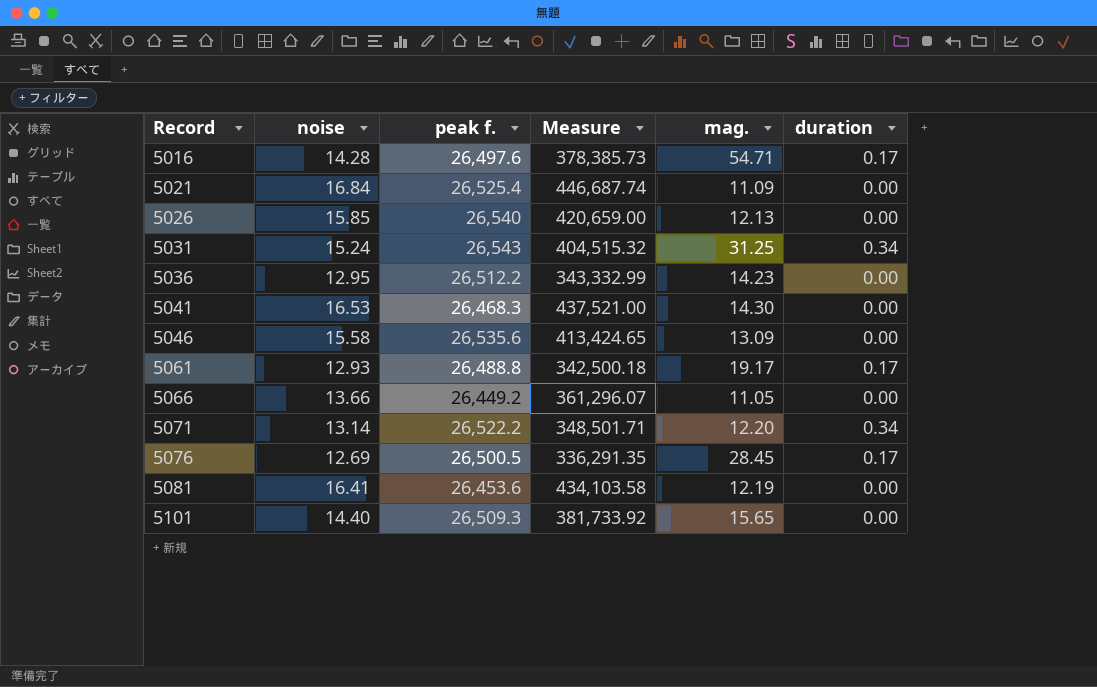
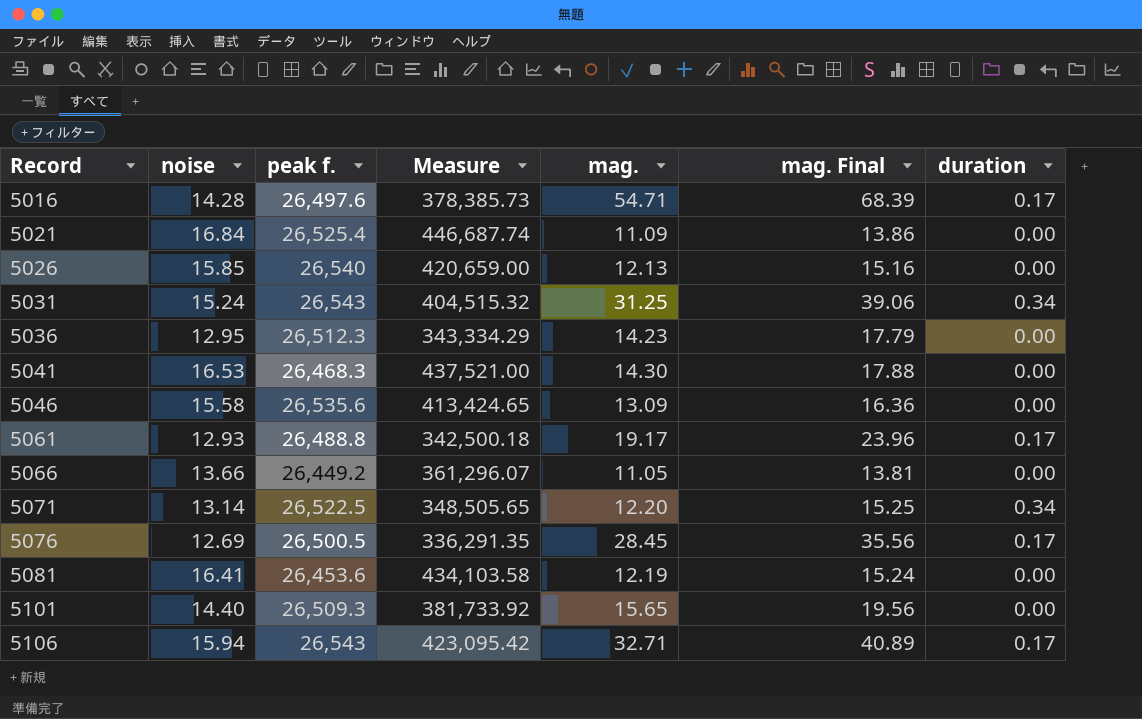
column mag. Final | formula: none -> [mag.] * 1.25
5036 | peak f.: 26,512.2 -> 26,512.3
5036 | Measure: 343,332.99 -> 343,334.29
5071 | peak f.: 26,522.2 -> 26,522.5
5071 | Measure: 348,501.71 -> 348,505.65
row 5106: none -> 15.94 | 26,543 | 423,095.42 | 32.71 | 40.89 | 0.17

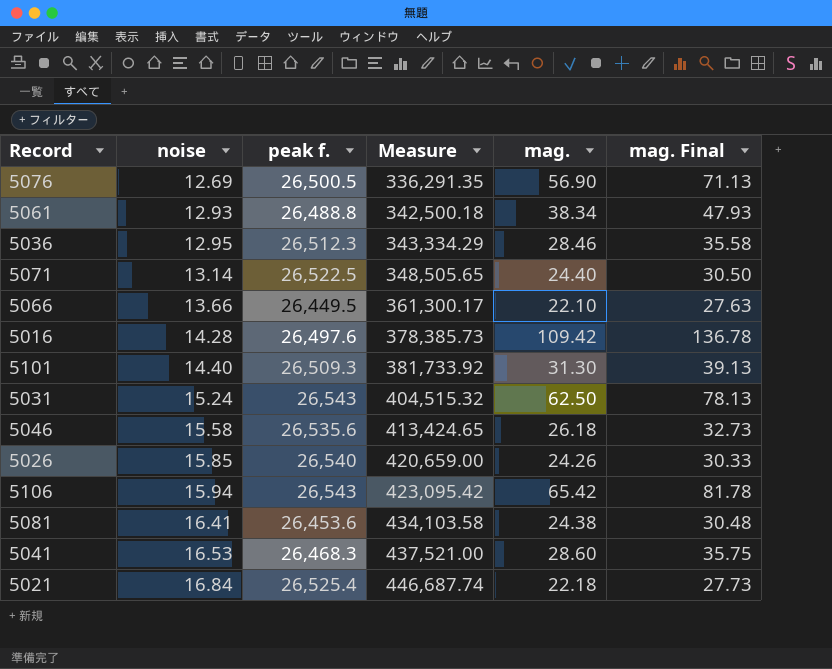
row order: Record ascending -> noise ascending
column duration | position: 7 -> none
5076 | mag.: 28.45 -> 56.90
5076 | mag. Final: 35.56 -> 71.13
5061 | mag.: 19.17 -> 38.34
5061 | mag. Final: 23.96 -> 47.93
5036 | mag.: 14.23 -> 28.46
5036 | mag. Final: 17.79 -> 35.58
5071 | mag.: 12.20 -> 24.40
5071 | mag. Final: 15.25 -> 30.50
5066 | peak f.: 26,449.2 -> 26,449.5
5066 | Measure: 361,296.07 -> 361,300.17
5066 | mag.: 11.05 -> 22.10
5066 | mag. Final: 13.81 -> 27.63
5016 | mag.: 54.71 -> 109.42
5016 | mag. Final: 68.39 -> 136.78
5101 | mag.: 15.65 -> 31.30
5101 | mag. Final: 19.56 -> 39.13
5031 | mag.: 31.25 -> 62.50
5031 | mag. Final: 39.06 -> 78.13
5046 | mag.: 13.09 -> 26.18
5046 | mag. Final: 16.36 -> 32.73
5026 | mag.: 12.13 -> 24.26
5026 | mag. Final: 15.16 -> 30.33
5106 | mag.: 32.71 -> 65.42
5106 | mag. Final: 40.89 -> 81.78
5081 | mag.: 12.19 -> 24.38
5081 | mag. Final: 15.24 -> 30.48
5041 | mag.: 14.30 -> 28.60
5041 | mag. Final: 17.88 -> 35.75
5021 | mag.: 11.09 -> 22.18
5021 | mag. Final: 13.86 -> 27.73

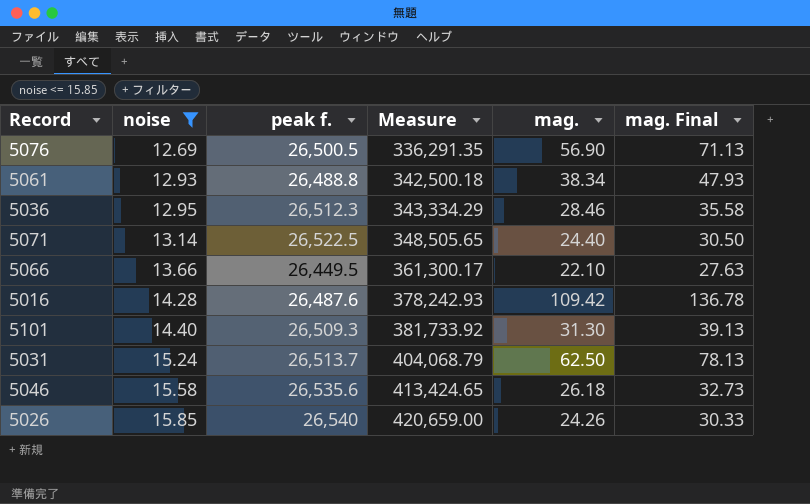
filter: none -> noise <= 15.85
5016 | peak f.: 26,497.6 -> 26,487.6
5016 | Measure: 378,385.73 -> 378,242.93
5031 | peak f.: 26,543 -> 26,513.7
5031 | Measure: 404,515.32 -> 404,068.79

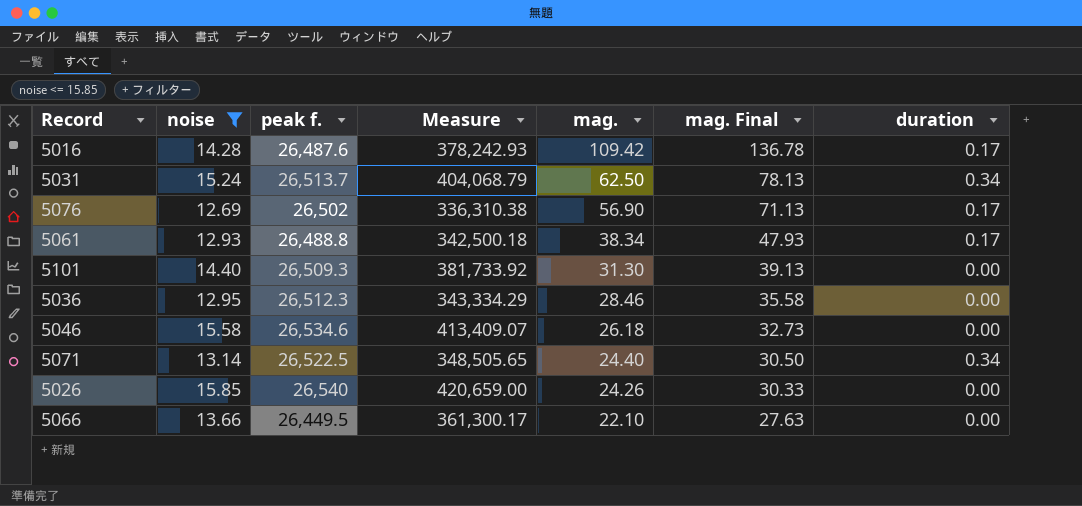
row order: noise ascending -> mag. descending
column duration | position: none -> 7
5076 | peak f.: 26,500.5 -> 26,502
5076 | Measure: 336,291.35 -> 336,310.38
5046 | peak f.: 26,535.6 -> 26,534.6
5046 | Measure: 413,424.65 -> 413,409.07

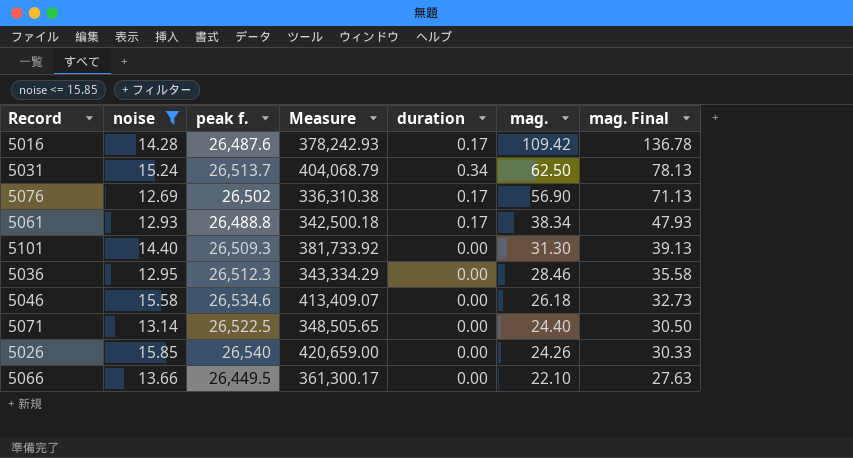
column duration | position: 7 -> 5
5071 | duration: 0.34 -> 0.00

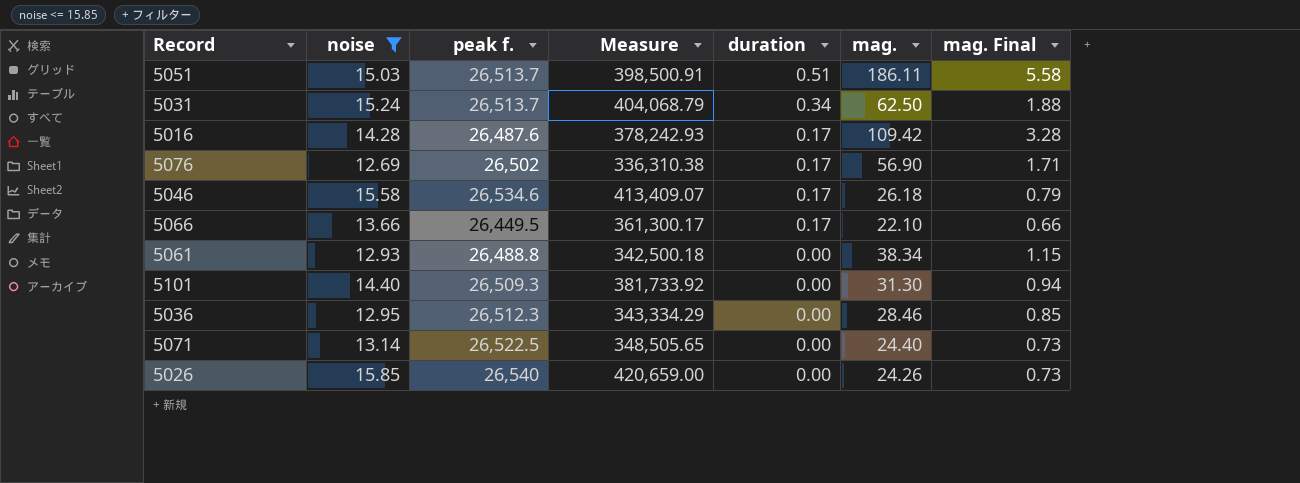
row order: mag. descending -> duration descending
column mag. Final | formula: [mag.] * 1.25 -> [mag.] * 0.03
row 5051: none -> 15.03 | 26,513.7 | 398,500.91 | 0.51 | 186.11 | 5.58
5046 | duration: 0.00 -> 0.17
5066 | duration: 0.00 -> 0.17
5061 | duration: 0.17 -> 0.00

